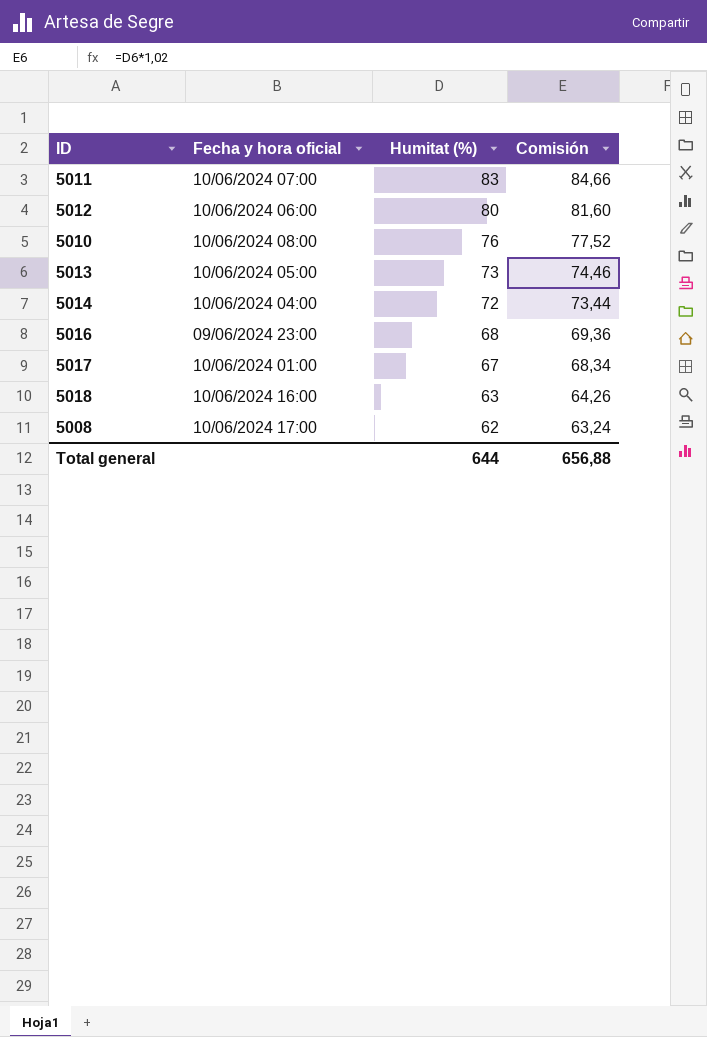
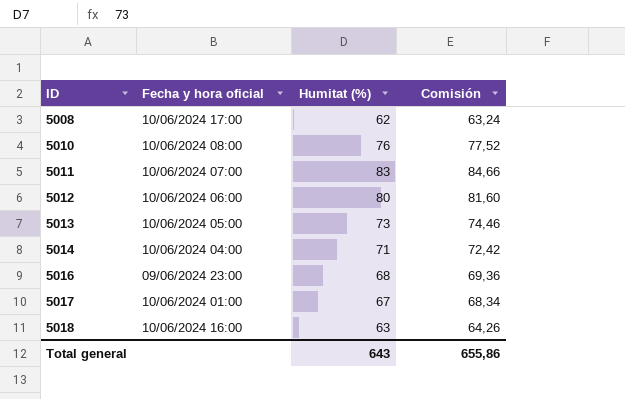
row order: Humitat (%) descending -> ID ascending
5014 | Humitat (%): 72 -> 71
5014 | Comisión: 73,44 -> 72,42
Total general | Humitat (%): 644 -> 643
Total general | Comisión: 656,88 -> 655,86

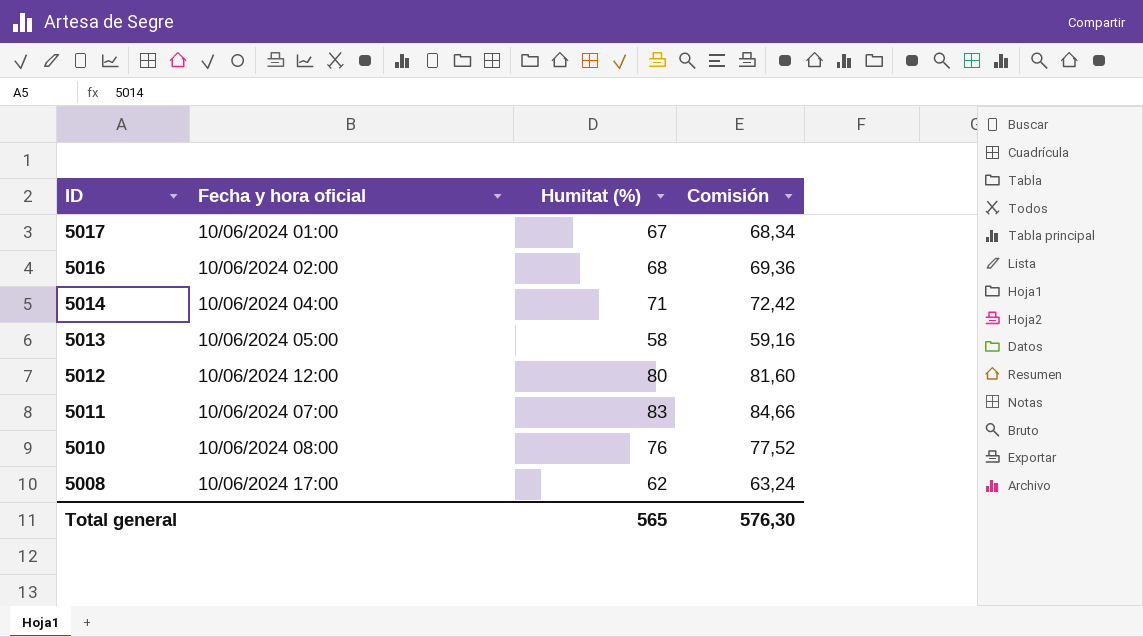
row order: ID ascending -> ID descending
row 5018: 10/06/2024 16:00 | 63 | 64,26 -> none
5016 | Fecha y hora oficial: 09/06/2024 23:00 -> 10/06/2024 02:00
5013 | Humitat (%): 73 -> 58
5013 | Comisión: 74,46 -> 59,16
5012 | Fecha y hora oficial: 10/06/2024 06:00 -> 10/06/2024 12:00
Total general | Humitat (%): 643 -> 565
Total general | Comisión: 655,86 -> 576,30

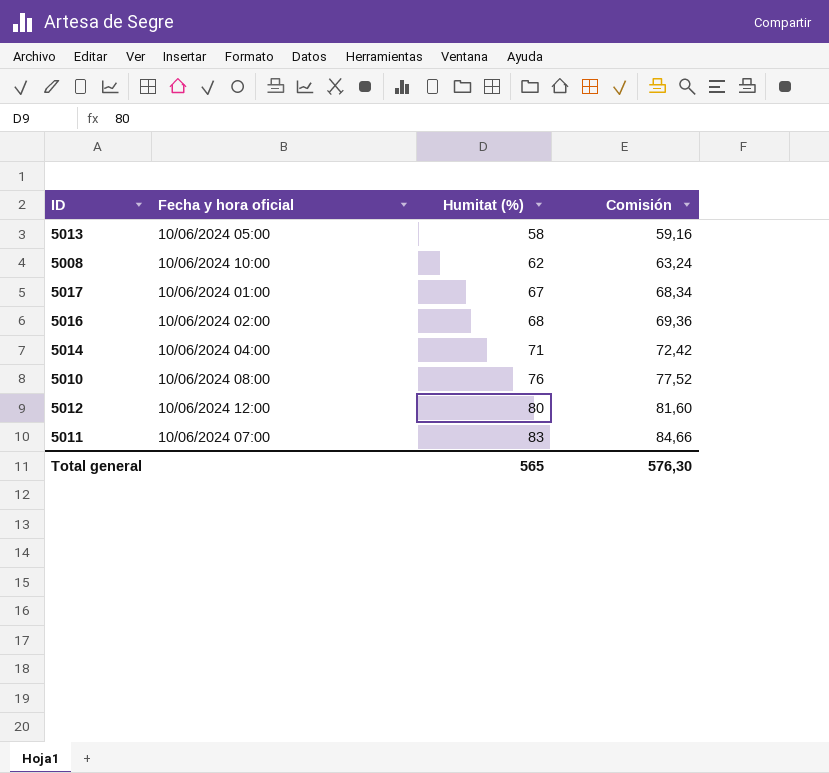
row order: ID descending -> Humitat (%) ascending
5008 | Fecha y hora oficial: 10/06/2024 17:00 -> 10/06/2024 10:00

